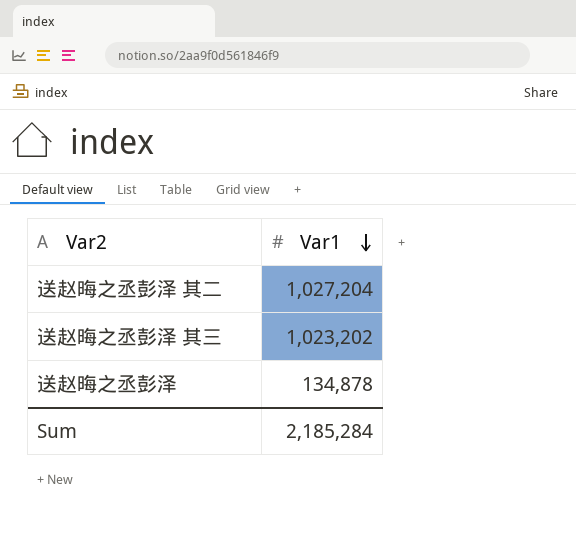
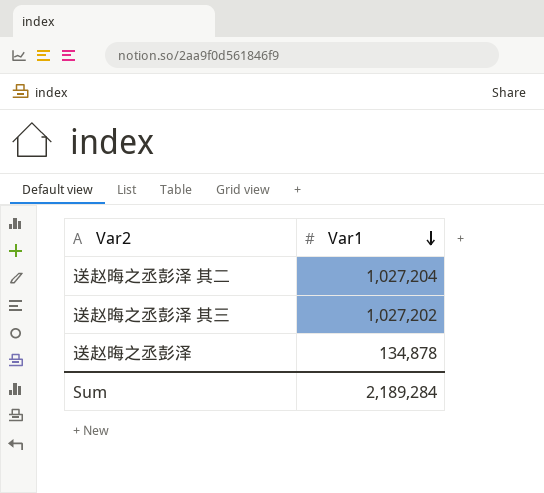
送赵晦之丞彭泽 其三 | Var1: 1,023,202 -> 1,027,202
Sum | Var1: 2,185,284 -> 2,189,284

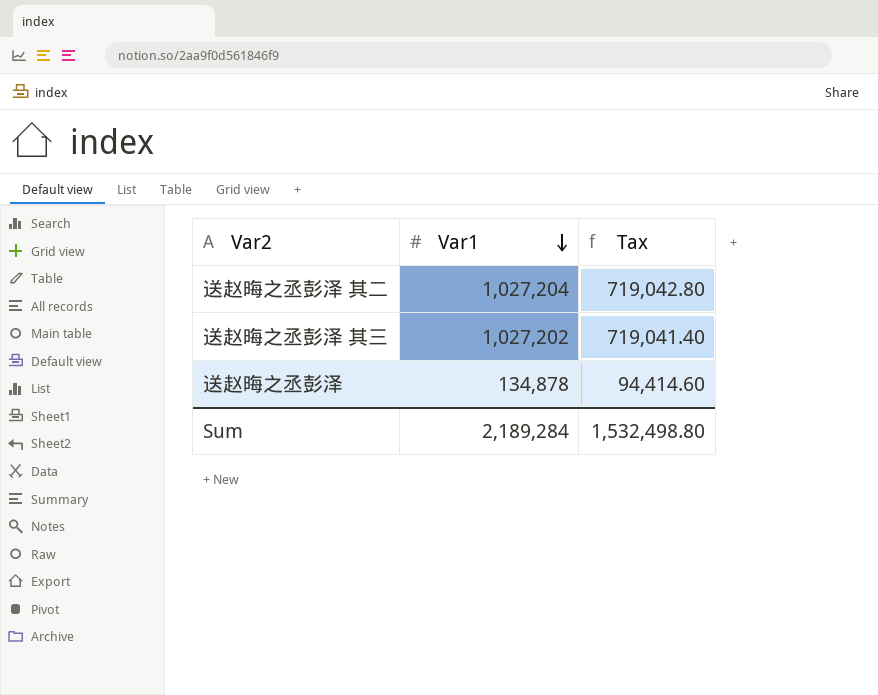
column Tax | formula: none -> [Var1] * 0.7

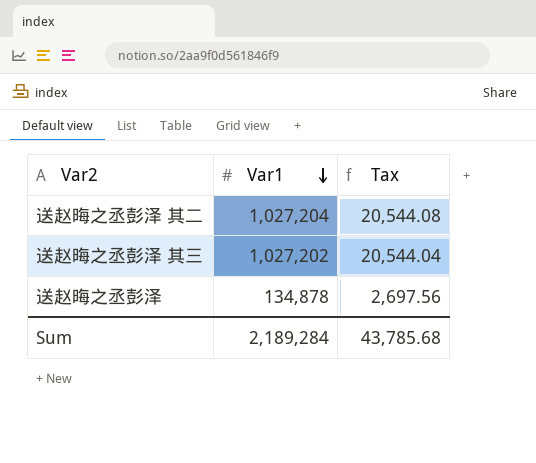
column Tax | formula: [Var1] * 0.7 -> [Var1] * 0.02
Sum | Tax: 1,532,498.80 -> 43,785.68

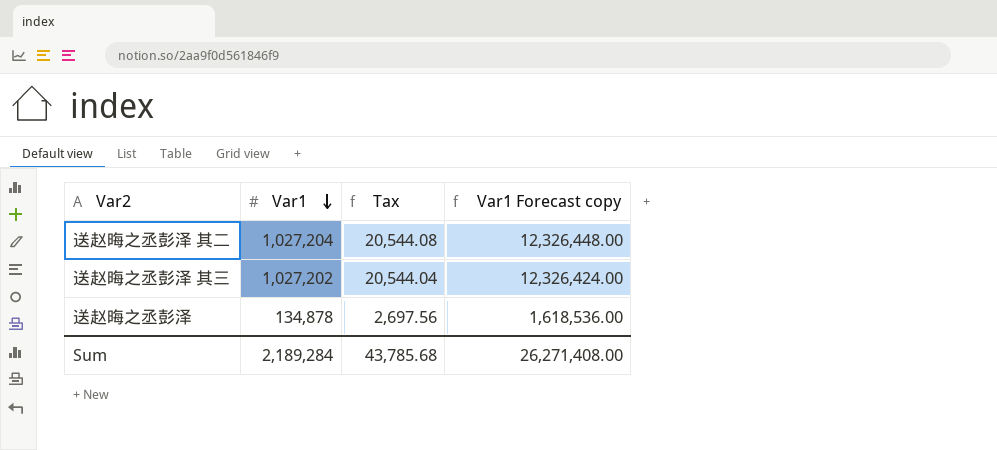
column Var1 Forecast copy | formula: none -> [Var1] * 12

